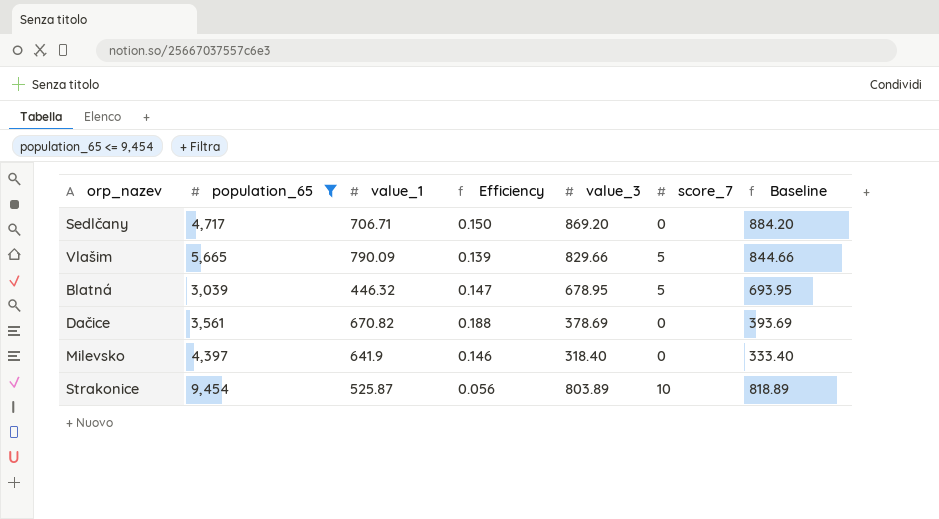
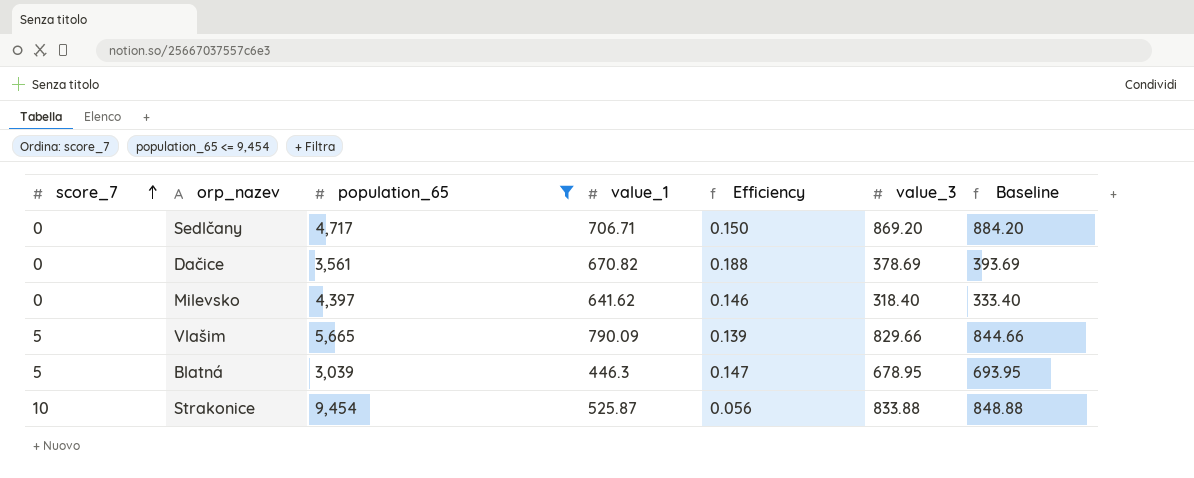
row order: none -> score_7 ascending
column score_7 | position: 6 -> 1
Milevsko | value_1: 641.9 -> 641.62
Blatná | value_1: 446.32 -> 446.3
Strakonice | value_3: 803.89 -> 833.88
Strakonice | Baseline: 818.89 -> 848.88

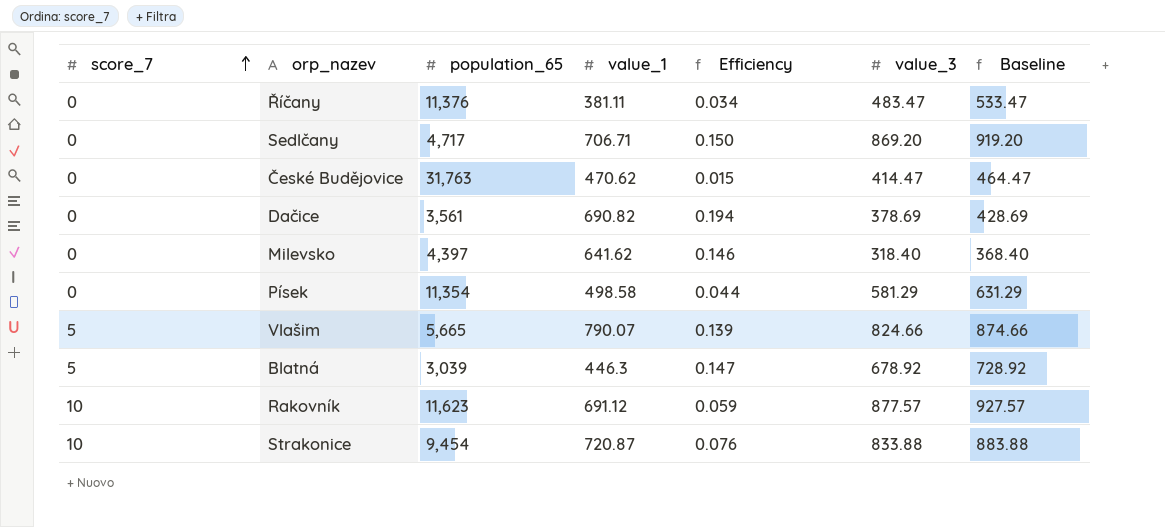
filter: population_65 <= 9,454 -> none
column Baseline | formula: [value_3] + 15 -> [value_3] + 50
Dačice | value_1: 670.82 -> 690.82
Dačice | Efficiency: 0.188 -> 0.194
Vlašim | value_1: 790.09 -> 790.07
Vlašim | value_3: 829.66 -> 824.66
Blatná | value_3: 678.95 -> 678.92
Strakonice | value_1: 525.87 -> 720.87
Strakonice | Efficiency: 0.056 -> 0.076

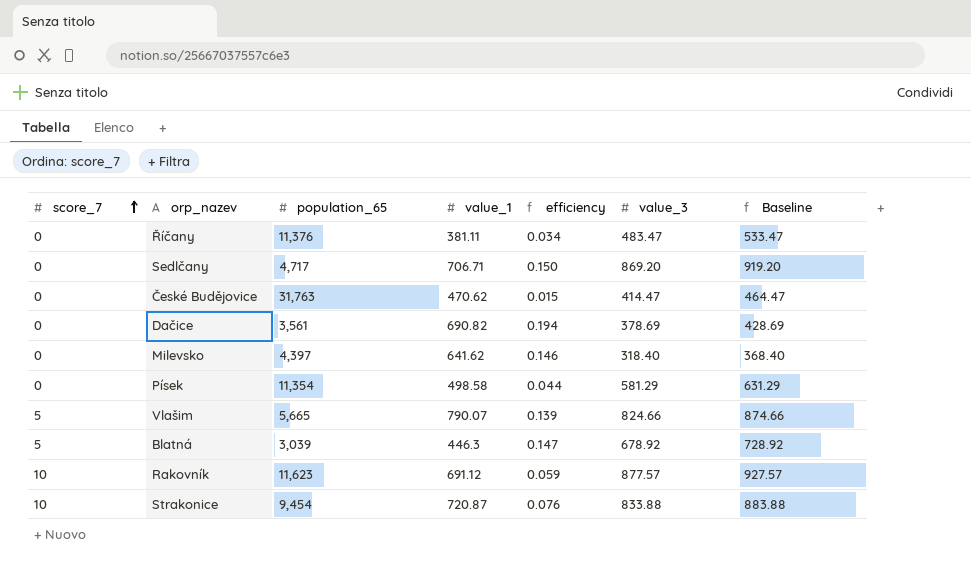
column name: Efficiency -> efficiency

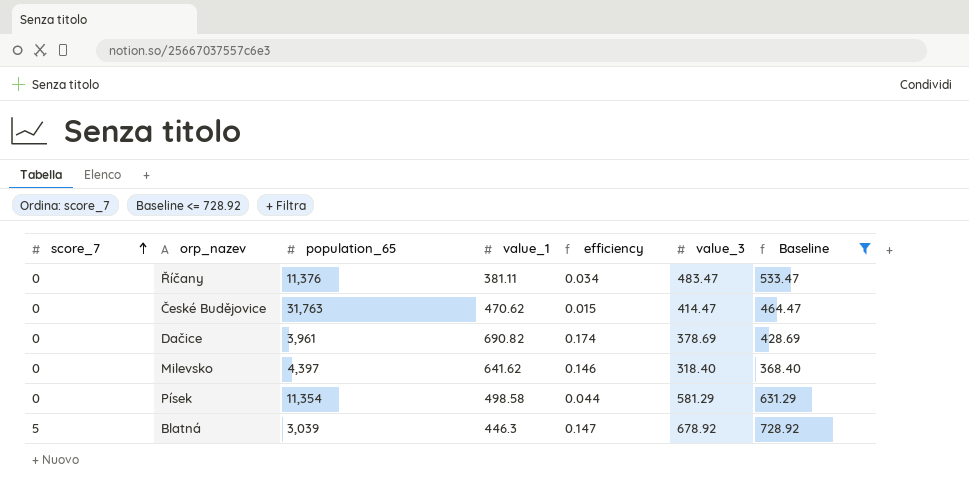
filter: none -> Baseline <= 728.92
Dačice | population_65: 3,561 -> 3,961
Dačice | efficiency: 0.194 -> 0.174

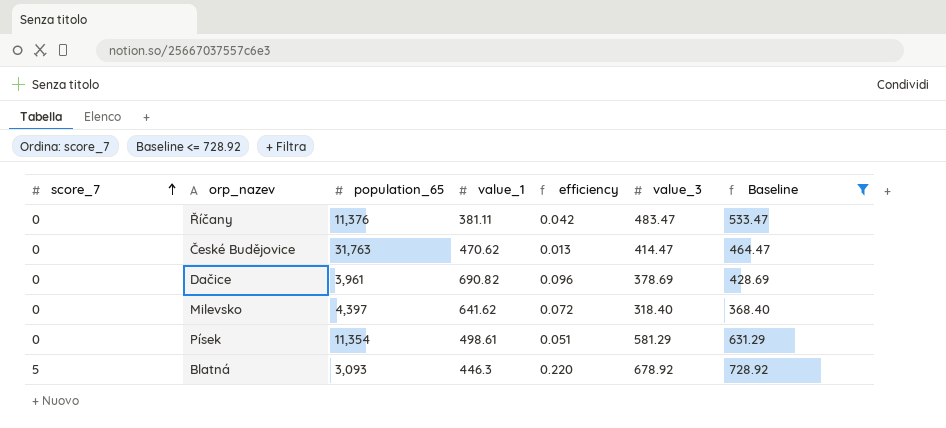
column efficiency | formula: [value_1] / [population_65] -> [value_3] / [population_65]
Písek | value_1: 498.58 -> 498.61
Blatná | population_65: 3,039 -> 3,093

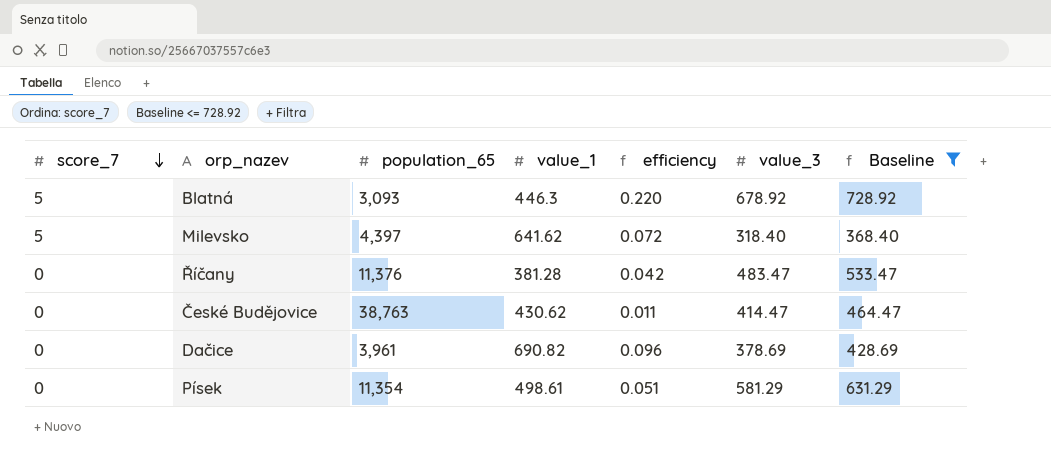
row order: score_7 ascending -> score_7 descending
Milevsko | score_7: 0 -> 5
Říčany | value_1: 381.11 -> 381.28
České Budějovice | population_65: 31,763 -> 38,763
České Budějovice | value_1: 470.62 -> 430.62
České Budějovice | efficiency: 0.013 -> 0.011

